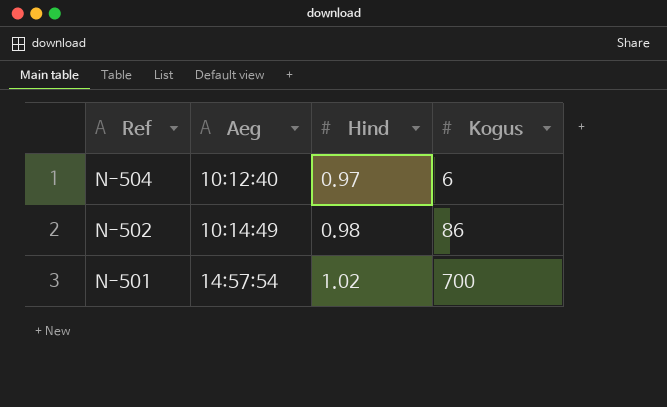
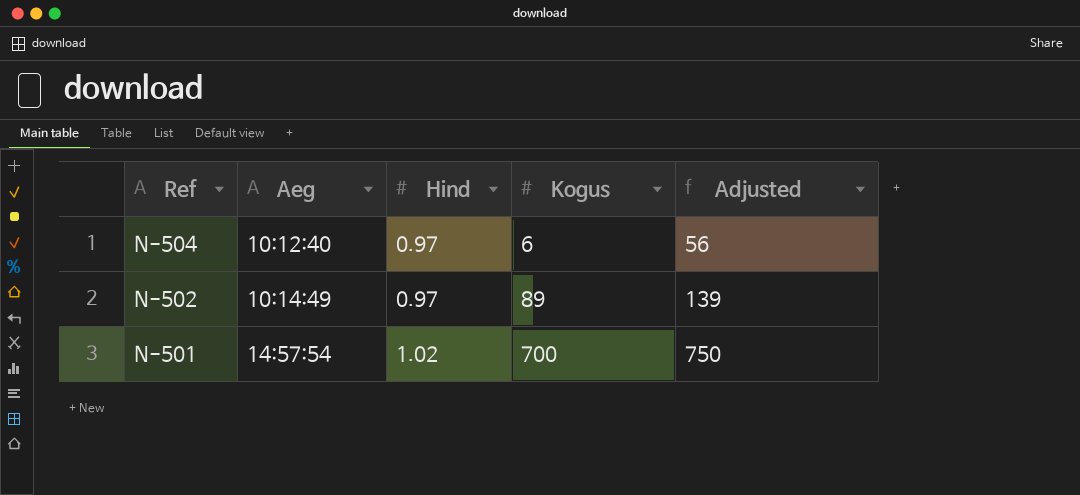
column Adjusted | formula: none -> [Kogus] + 50
N-502 | Hind: 0.98 -> 0.97
N-502 | Kogus: 86 -> 89

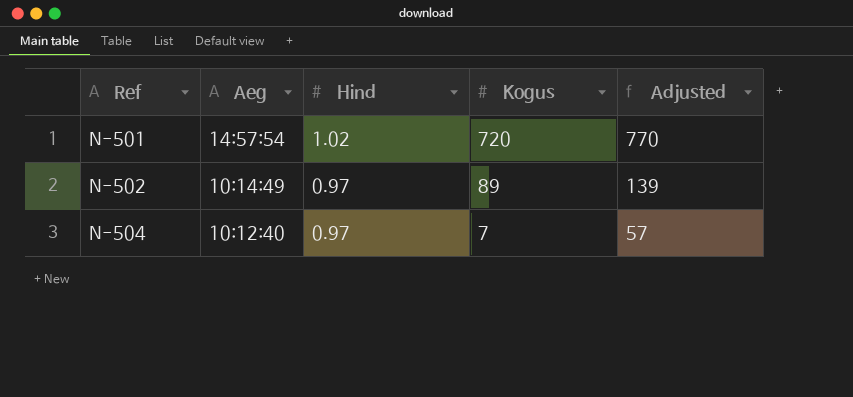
row order: Ref descending -> Ref ascending
N-501 | Kogus: 700 -> 720
N-501 | Adjusted: 750 -> 770
N-504 | Kogus: 6 -> 7
N-504 | Adjusted: 56 -> 57

